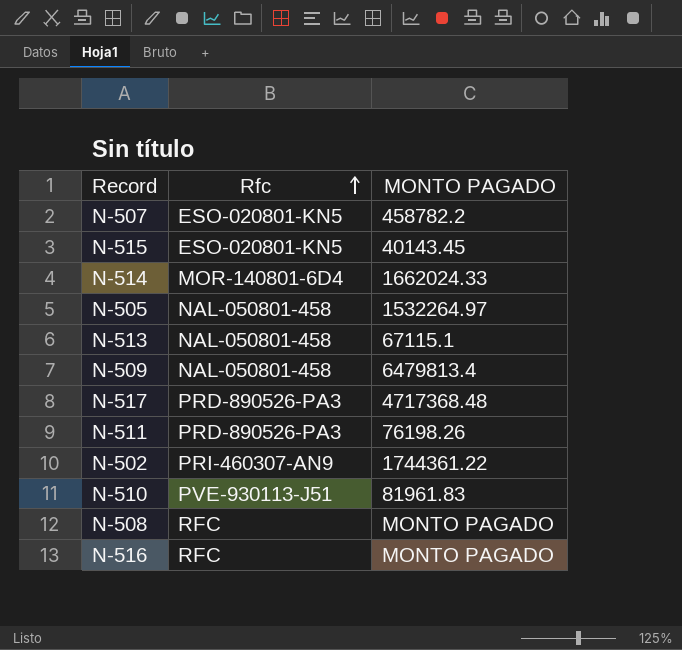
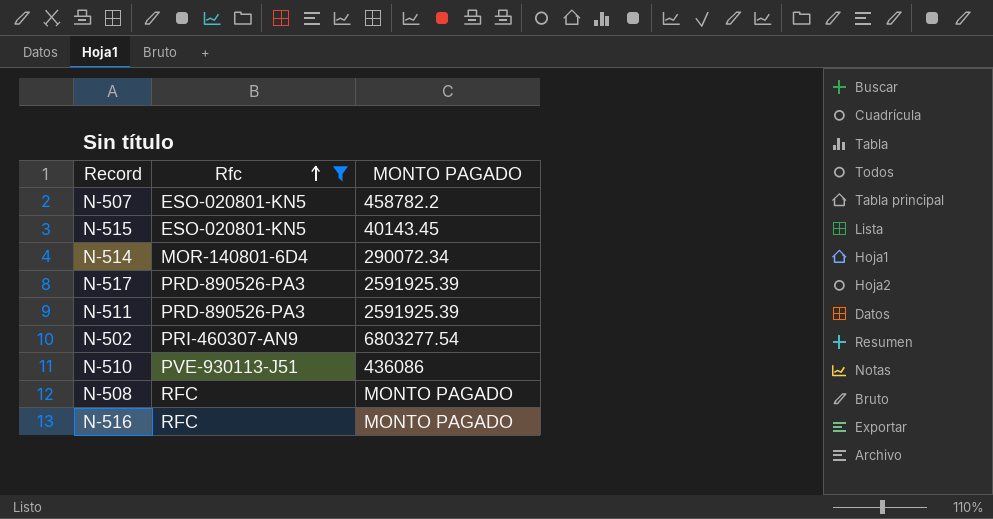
filter: none -> Rfc != NAL-050801-458
N-514 | MONTO PAGADO: 1662024.33 -> 290072.34
N-517 | MONTO PAGADO: 4717368.48 -> 2591925.39
N-511 | MONTO PAGADO: 76198.26 -> 2591925.39
N-502 | MONTO PAGADO: 1744361.22 -> 6803277.54
N-510 | MONTO PAGADO: 81961.83 -> 436086

